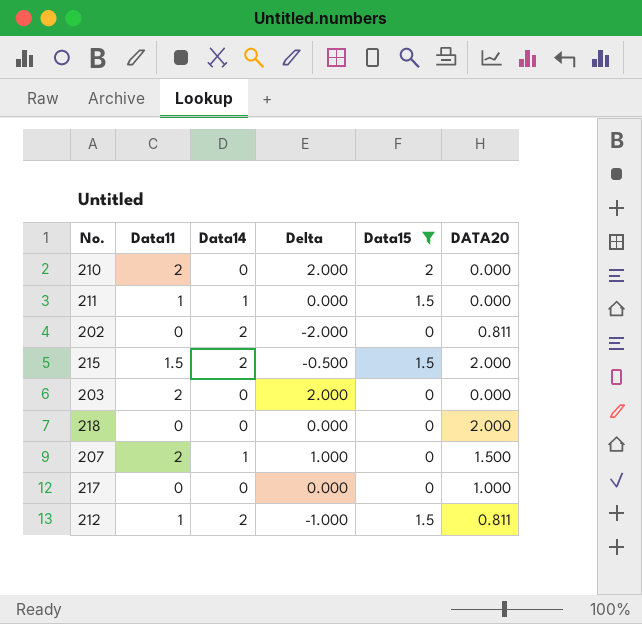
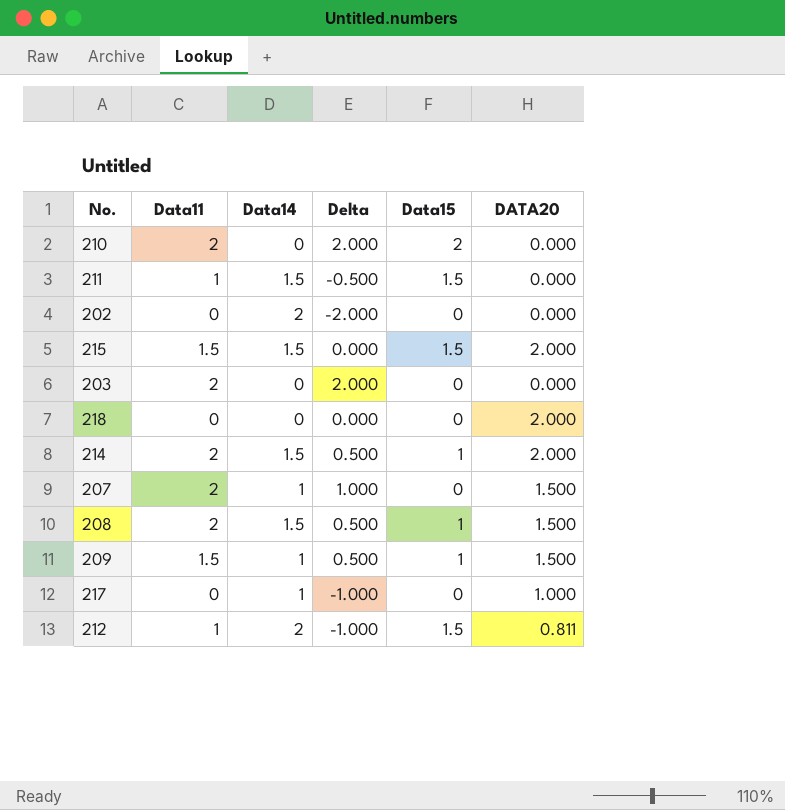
filter: Data15 != 1 -> none
211 | Data14: 1 -> 1.5
211 | Delta: 0.000 -> -0.500
202 | DATA20: 0.811 -> 0.000
215 | Data14: 2 -> 1.5
215 | Delta: -0.500 -> 0.000
217 | Data14: 0 -> 1
217 | Delta: 0.000 -> -1.000

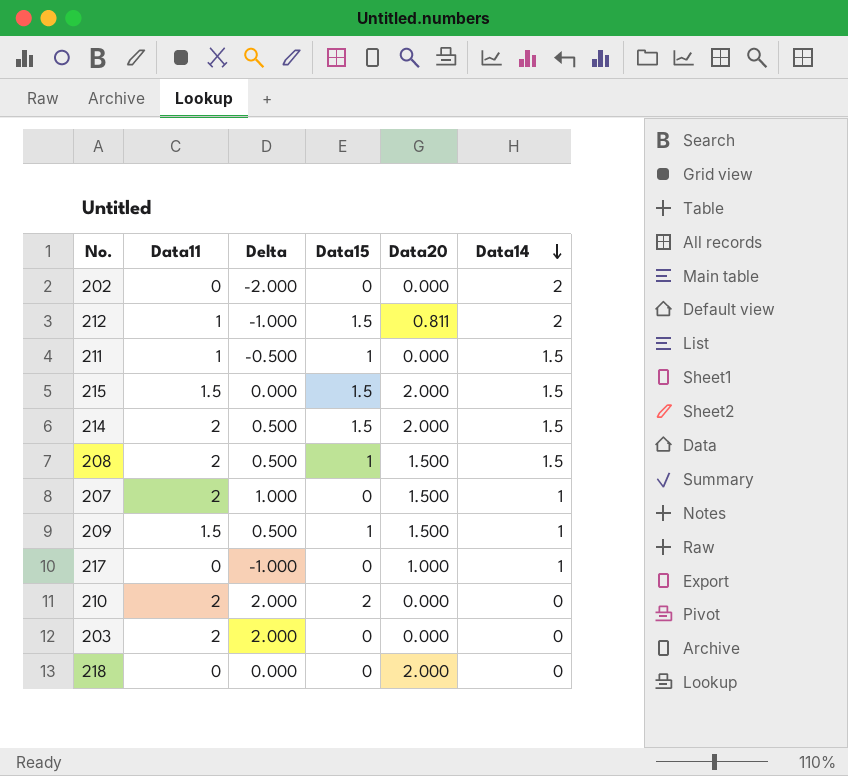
row order: none -> Data14 descending
column name: DATA20 -> Data20
column Data14 | position: 3 -> 6
211 | Data15: 1.5 -> 1
214 | Data15: 1 -> 1.5

